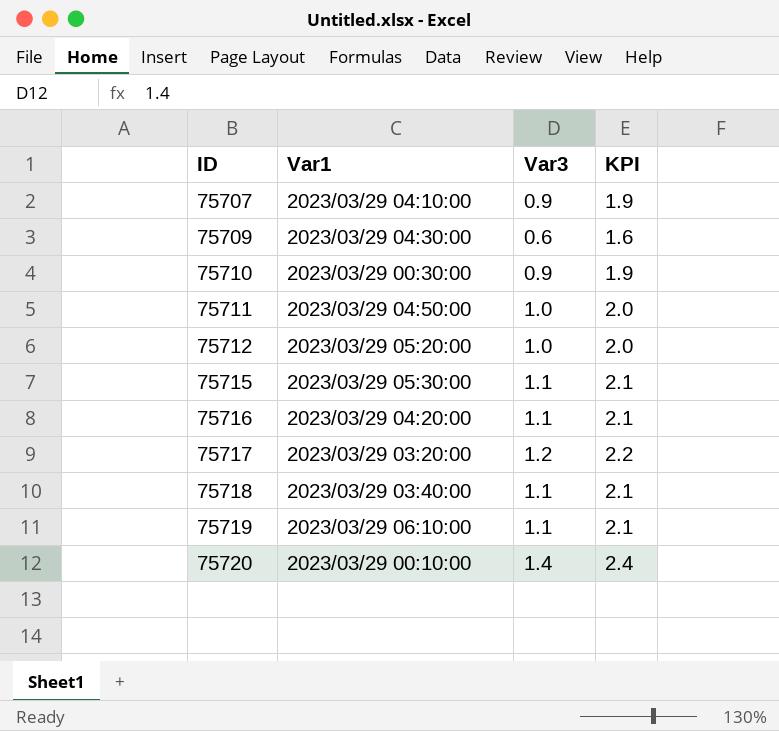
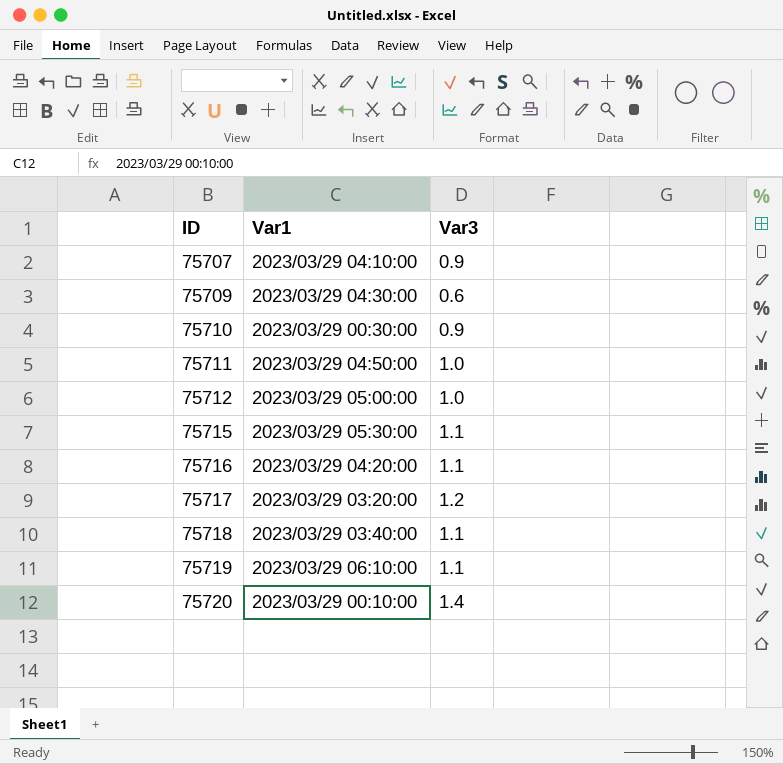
column KPI | formula: [Var3] + 1 -> none
75712 | Var1: 2023/03/29 05:20:00 -> 2023/03/29 05:00:00

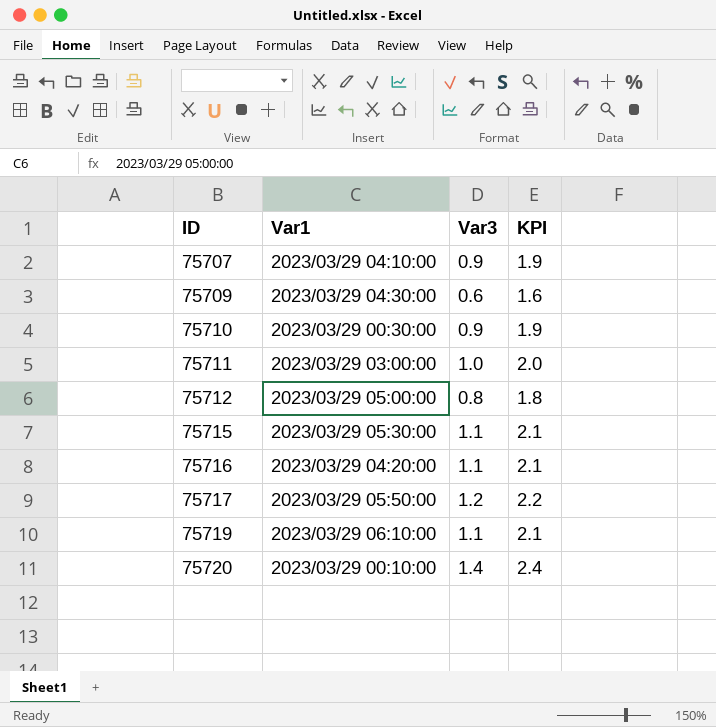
column KPI | formula: none -> [Var3] + 1
row 75718: 2023/03/29 03:40:00 | 1.1 -> none
75711 | Var1: 2023/03/29 04:50:00 -> 2023/03/29 03:00:00
75712 | Var3: 1.0 -> 0.8
75717 | Var1: 2023/03/29 03:20:00 -> 2023/03/29 05:50:00

